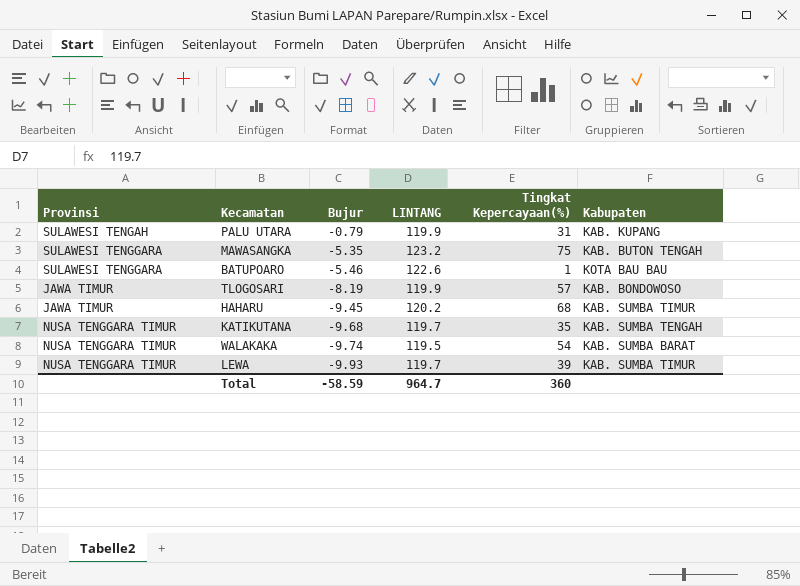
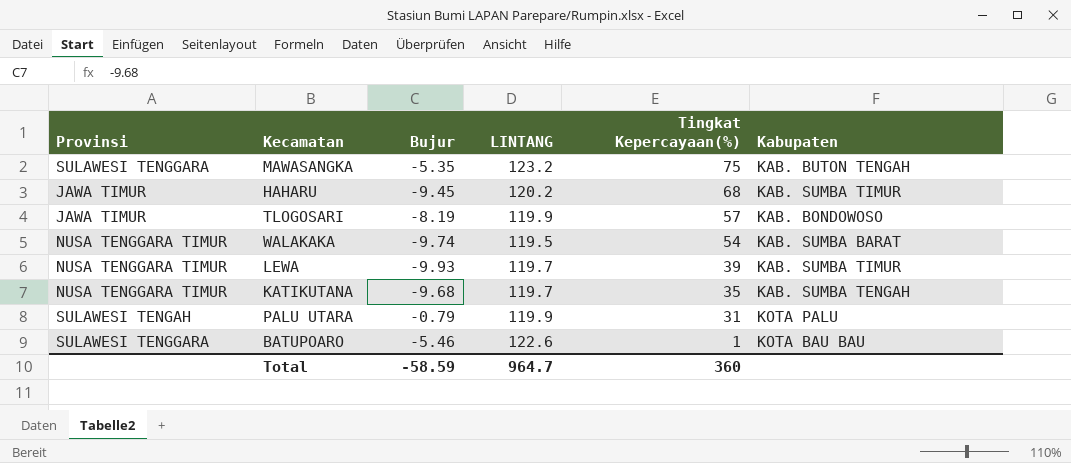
row order: Bujur descending -> Tingkat Kepercayaan(%) descending
PALU UTARA | Kabupaten: KAB. KUPANG -> KOTA PALU

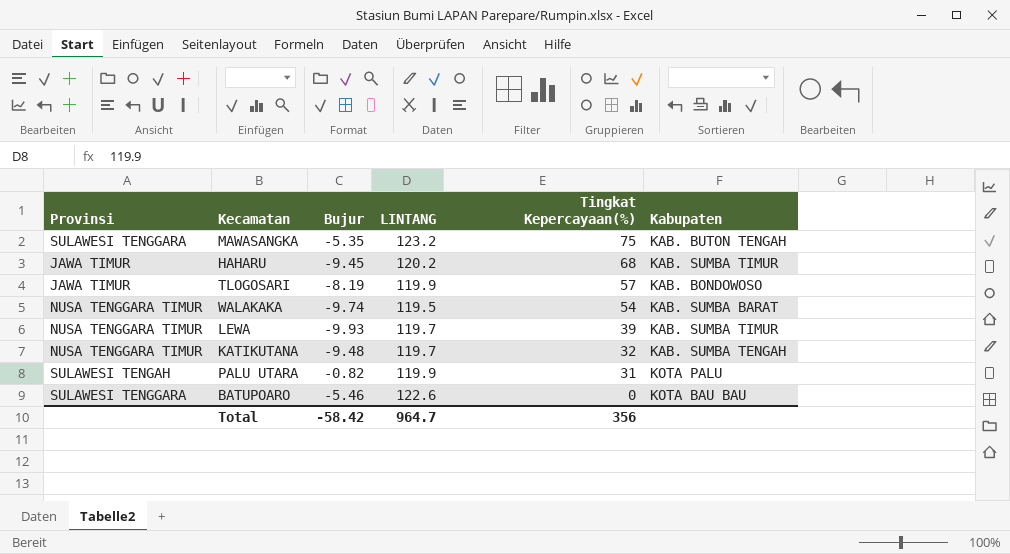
KATIKUTANA | Bujur: -9.68 -> -9.48
KATIKUTANA | Tingkat Kepercayaan(%): 35 -> 32
PALU UTARA | Bujur: -0.79 -> -0.82
BATUPOARO | Tingkat Kepercayaan(%): 1 -> 0
Total | Bujur: -58.59 -> -58.42
Total | Tingkat Kepercayaan(%): 360 -> 356

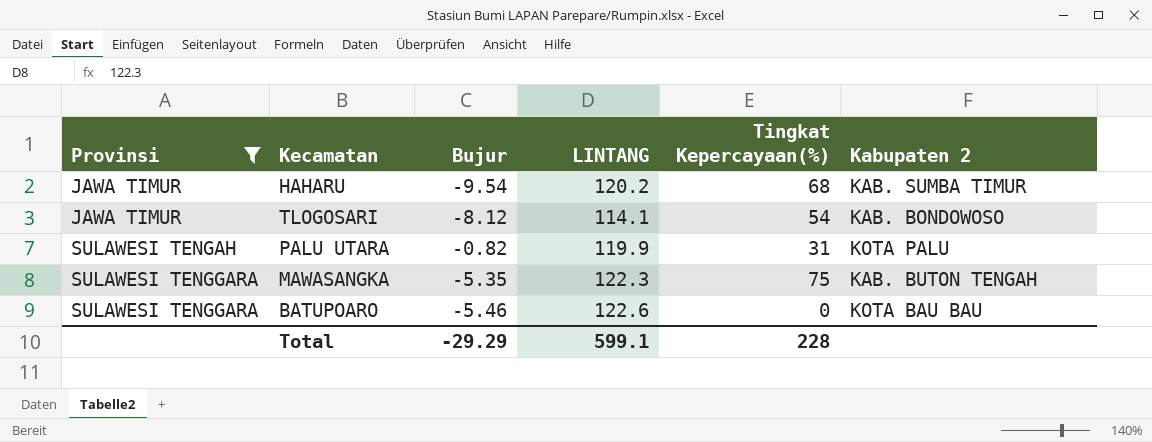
filter: none -> Provinsi != NUSA TENGGARA TIMUR
row order: Tingkat Kepercayaan(%) descending -> Provinsi ascending
column name: Kabupaten -> Kabupaten 2
HAHARU | Bujur: -9.45 -> -9.54
TLOGOSARI | Bujur: -8.19 -> -8.12
TLOGOSARI | LINTANG: 119.9 -> 114.1
TLOGOSARI | Tingkat Kepercayaan(%): 57 -> 54
MAWASANGKA | LINTANG: 123.2 -> 122.3
Total | Bujur: -58.42 -> -29.29
Total | LINTANG: 964.7 -> 599.1
Total | Tingkat Kepercayaan(%): 356 -> 228

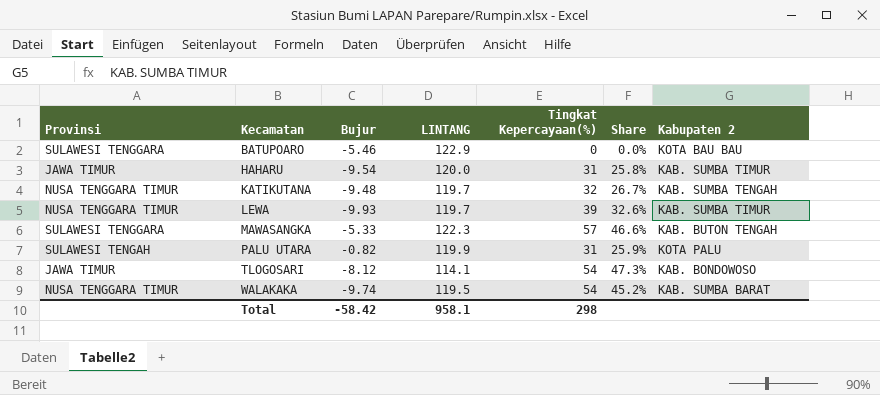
filter: Provinsi != NUSA TENGGARA TIMUR -> none
row order: Provinsi ascending -> Kecamatan ascending
column Share | formula: none -> [Tingkat Kepercayaan(%)] / [LINTANG]
BATUPOARO | LINTANG: 122.6 -> 122.9
HAHARU | LINTANG: 120.2 -> 120.0
HAHARU | Tingkat Kepercayaan(%): 68 -> 31
MAWASANGKA | Bujur: -5.35 -> -5.33
MAWASANGKA | Tingkat Kepercayaan(%): 75 -> 57
Total | Bujur: -29.29 -> -58.42
Total | LINTANG: 599.1 -> 958.1
Total | Tingkat Kepercayaan(%): 228 -> 298

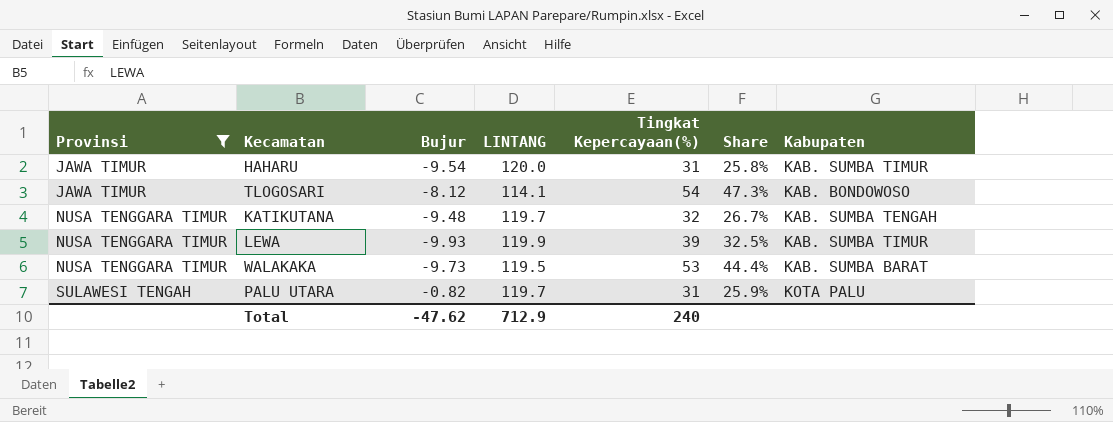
filter: none -> Provinsi != SULAWESI TENGGARA
row order: Kecamatan ascending -> Provinsi ascending
column name: Kabupaten 2 -> Kabupaten
LEWA | LINTANG: 119.7 -> 119.9
LEWA | Share: 32.6% -> 32.5%
WALAKAKA | Bujur: -9.74 -> -9.73
WALAKAKA | Tingkat Kepercayaan(%): 54 -> 53
WALAKAKA | Share: 45.2% -> 44.4%
PALU UTARA | LINTANG: 119.9 -> 119.7
Total | Bujur: -58.42 -> -47.62
Total | LINTANG: 958.1 -> 712.9
Total | Tingkat Kepercayaan(%): 298 -> 240

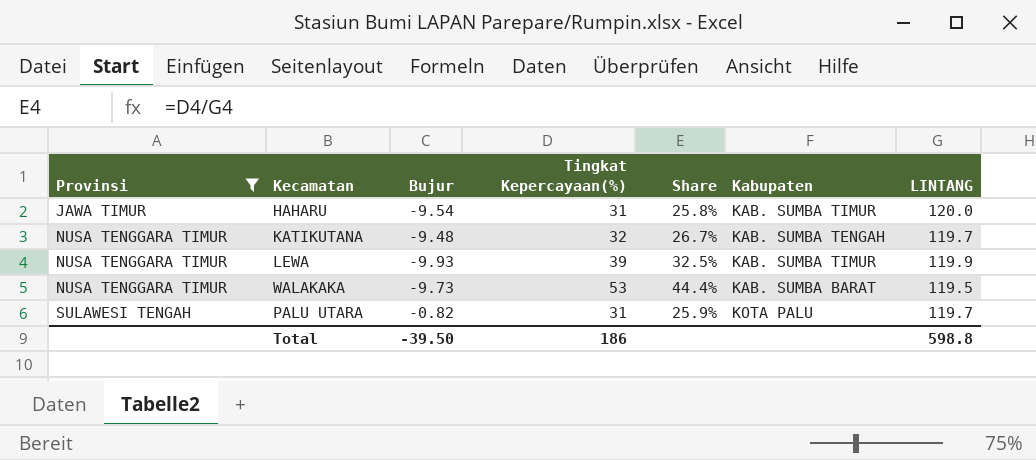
column LINTANG | position: 4 -> 7
row TLOGOSARI: JAWA TIMUR | -8.12 | 114.1 | 54 | 47.3% | KAB. BONDOWOSO -> none
Total | Bujur: -47.62 -> -39.50
Total | Tingkat Kepercayaan(%): 240 -> 186
Total | LINTANG: 712.9 -> 598.8

